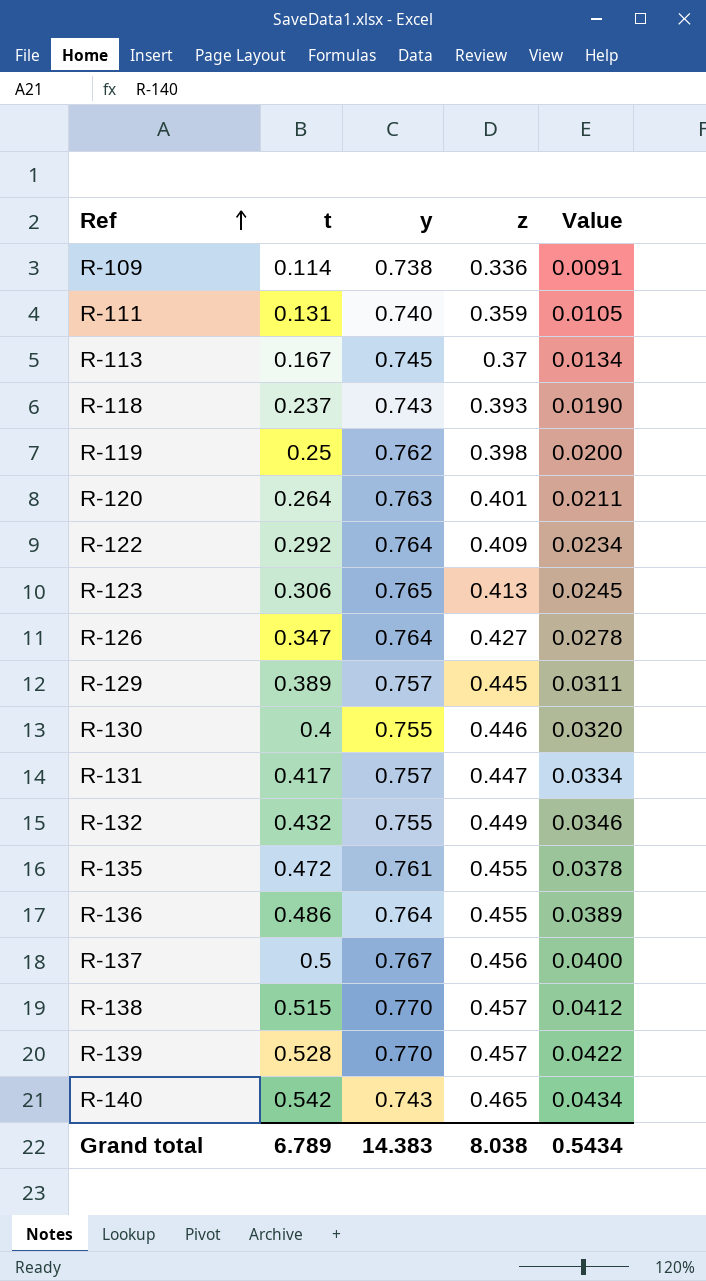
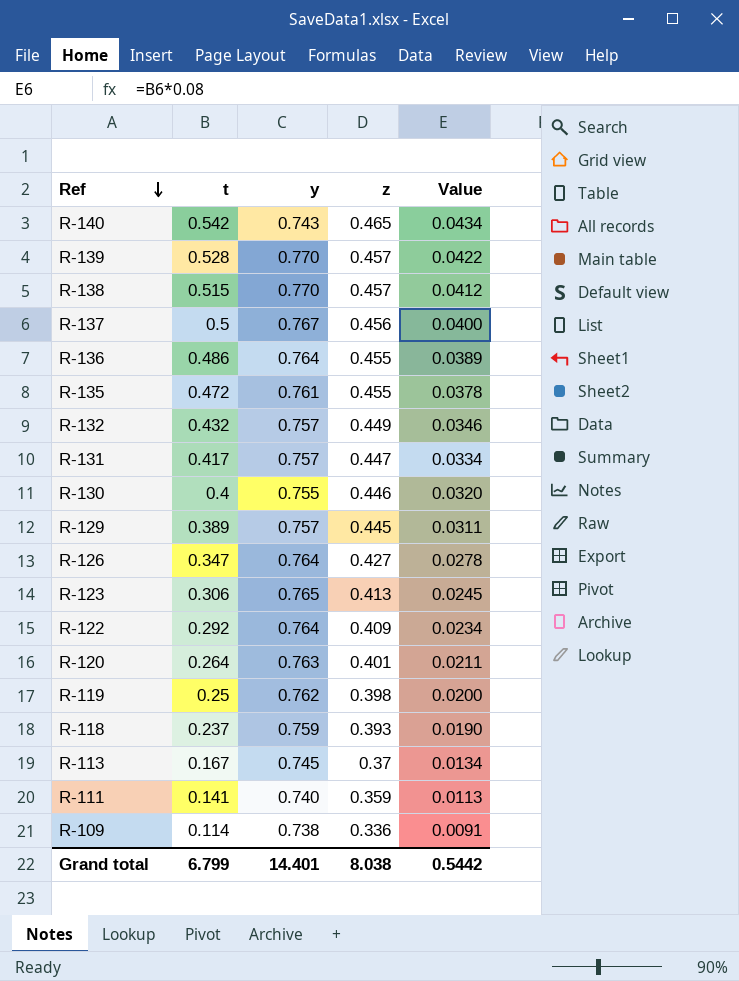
row order: Ref ascending -> Ref descending
R-132 | y: 0.755 -> 0.757
R-118 | y: 0.743 -> 0.759
R-111 | t: 0.131 -> 0.141
R-111 | Value: 0.0105 -> 0.0113
Grand total | t: 6.789 -> 6.799
Grand total | y: 14.383 -> 14.401
Grand total | Value: 0.5434 -> 0.5442

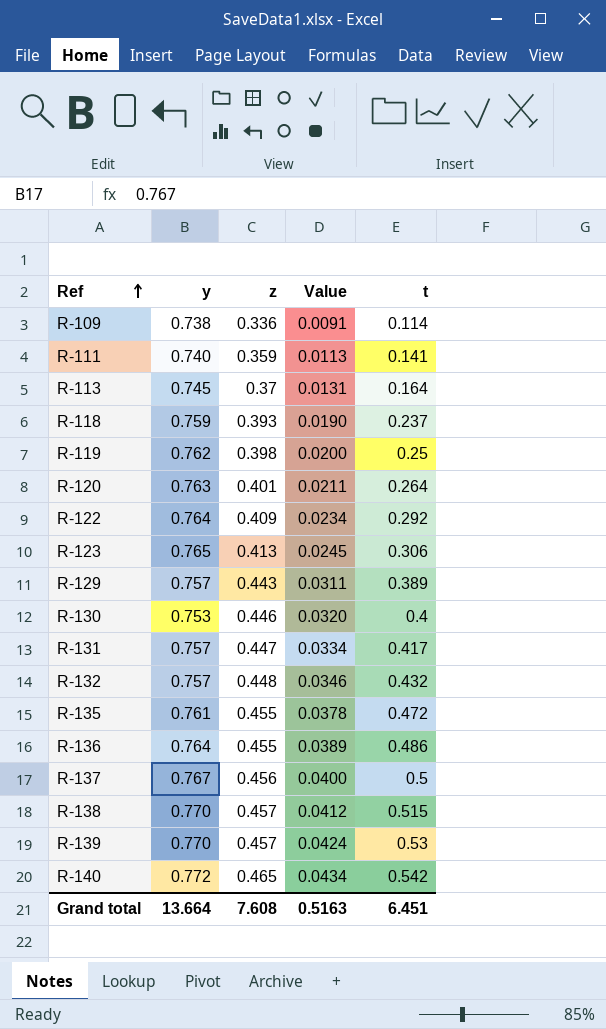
row order: Ref descending -> Ref ascending
column t | position: 2 -> 5
row R-126: 0.347 | 0.764 | 0.427 | 0.0278 -> none
R-113 | Value: 0.0134 -> 0.0131
R-113 | t: 0.167 -> 0.164
R-129 | z: 0.445 -> 0.443
R-130 | y: 0.755 -> 0.753
R-132 | z: 0.449 -> 0.448
R-139 | Value: 0.0422 -> 0.0424
R-139 | t: 0.528 -> 0.53
R-140 | y: 0.743 -> 0.772
Grand total | y: 14.401 -> 13.664
Grand total | z: 8.038 -> 7.608
Grand total | Value: 0.5442 -> 0.5163
Grand total | t: 6.799 -> 6.451

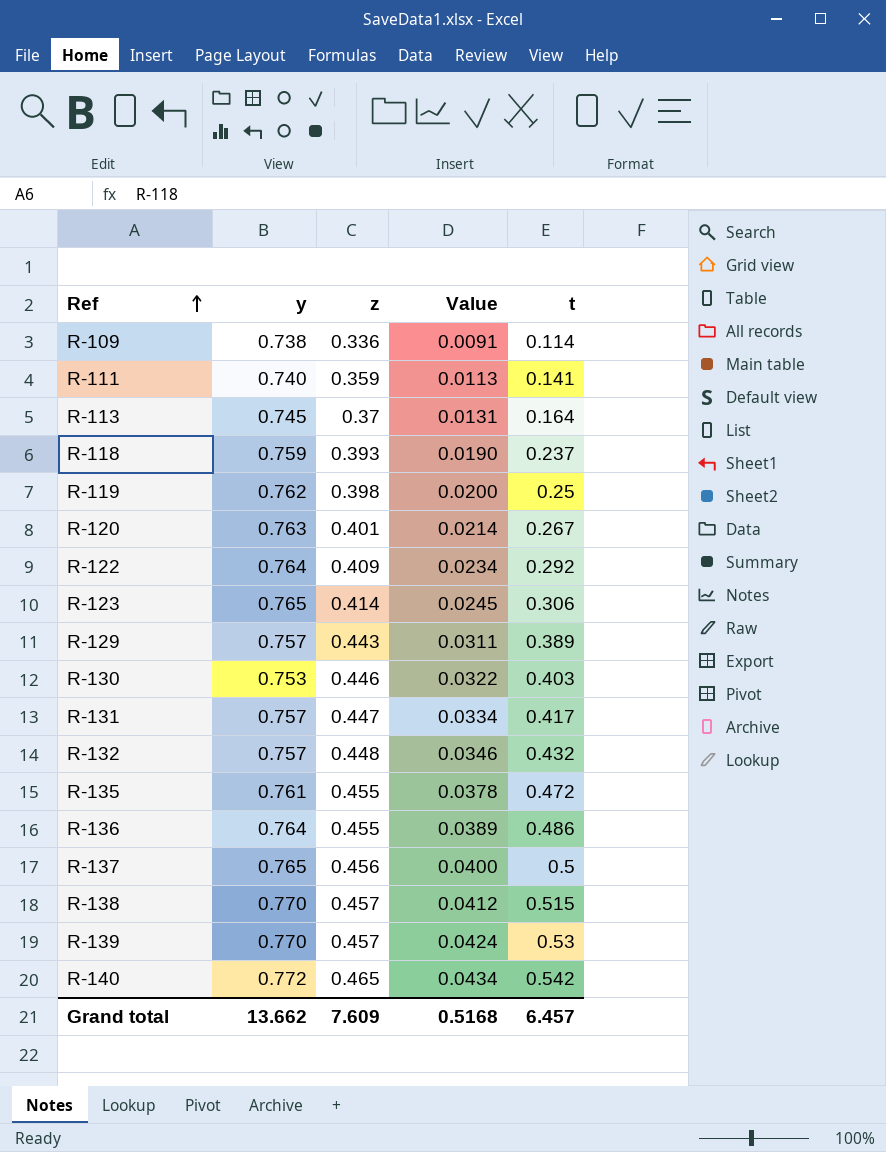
R-120 | Value: 0.0211 -> 0.0214
R-120 | t: 0.264 -> 0.267
R-123 | z: 0.413 -> 0.414
R-130 | Value: 0.0320 -> 0.0322
R-130 | t: 0.4 -> 0.403
R-137 | y: 0.767 -> 0.765
Grand total | y: 13.664 -> 13.662
Grand total | z: 7.608 -> 7.609
Grand total | Value: 0.5163 -> 0.5168
Grand total | t: 6.451 -> 6.457

